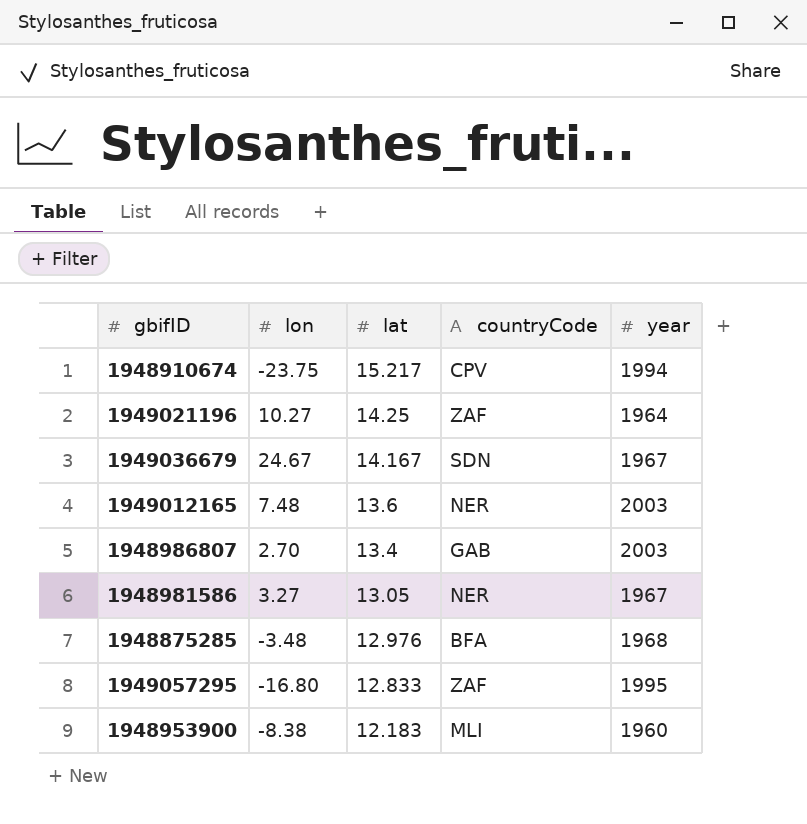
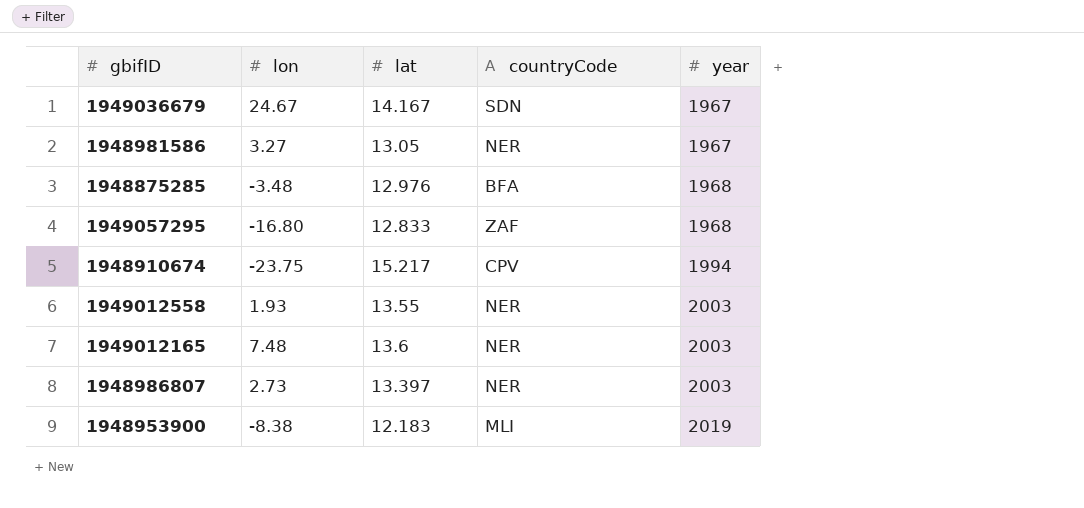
row order: lat descending -> year ascending
row 1949021196: 10.27 | 14.25 | ZAF | 1964 -> none
1949057295 | year: 1995 -> 1968
row 1949012558: none -> 1.93 | 13.55 | NER | 2003
1948986807 | lon: 2.70 -> 2.73
1948986807 | lat: 13.4 -> 13.397
1948986807 | countryCode: GAB -> NER
1948953900 | year: 1960 -> 2019

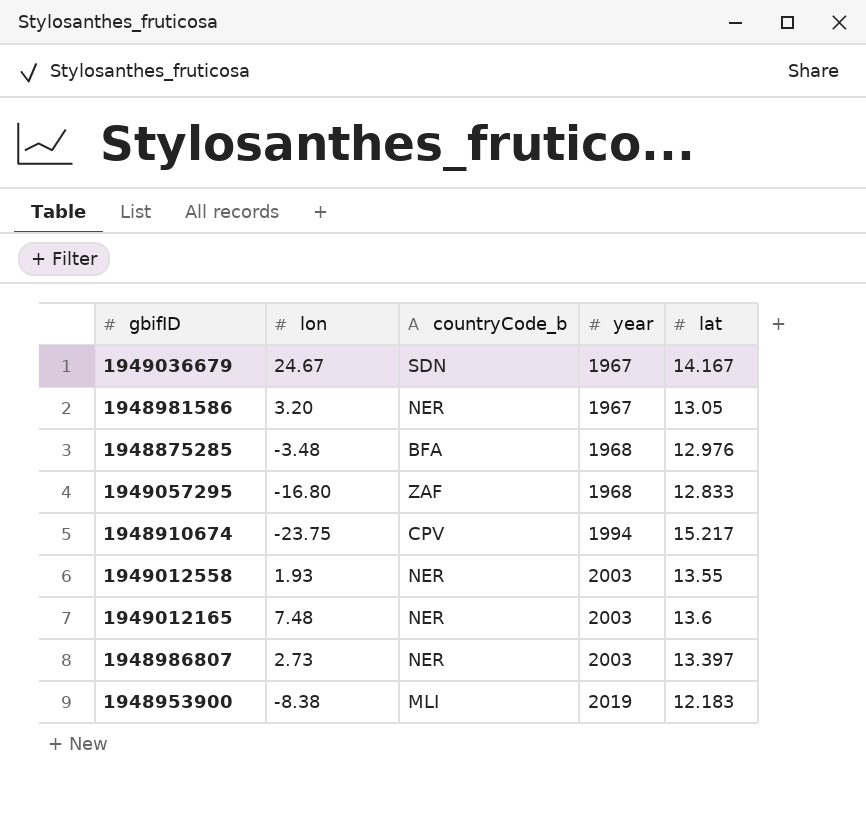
column name: countryCode -> countryCode_b
column lat | position: 3 -> 5
1948981586 | lon: 3.27 -> 3.20

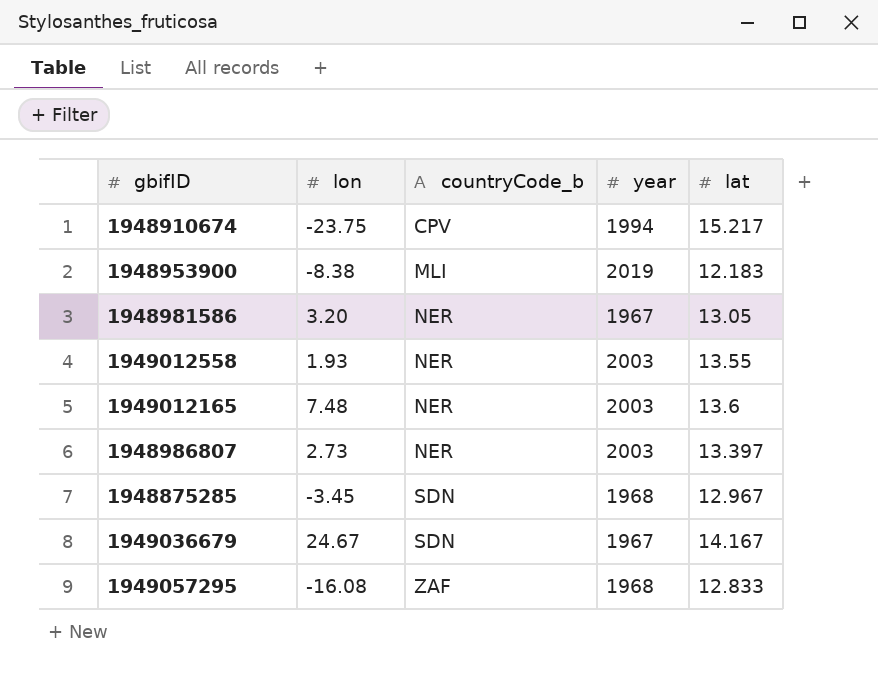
row order: year ascending -> countryCode_b ascending
1948875285 | lon: -3.48 -> -3.45
1948875285 | countryCode_b: BFA -> SDN
1948875285 | lat: 12.976 -> 12.967
1949057295 | lon: -16.80 -> -16.08

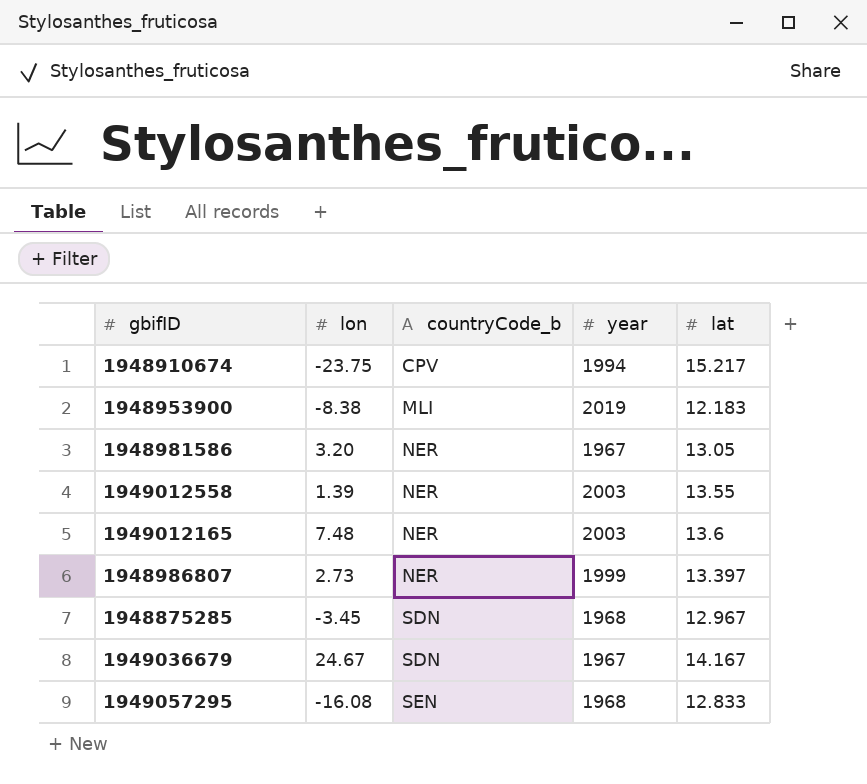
1949012558 | lon: 1.93 -> 1.39
1948986807 | year: 2003 -> 1999
1949057295 | countryCode_b: ZAF -> SEN

